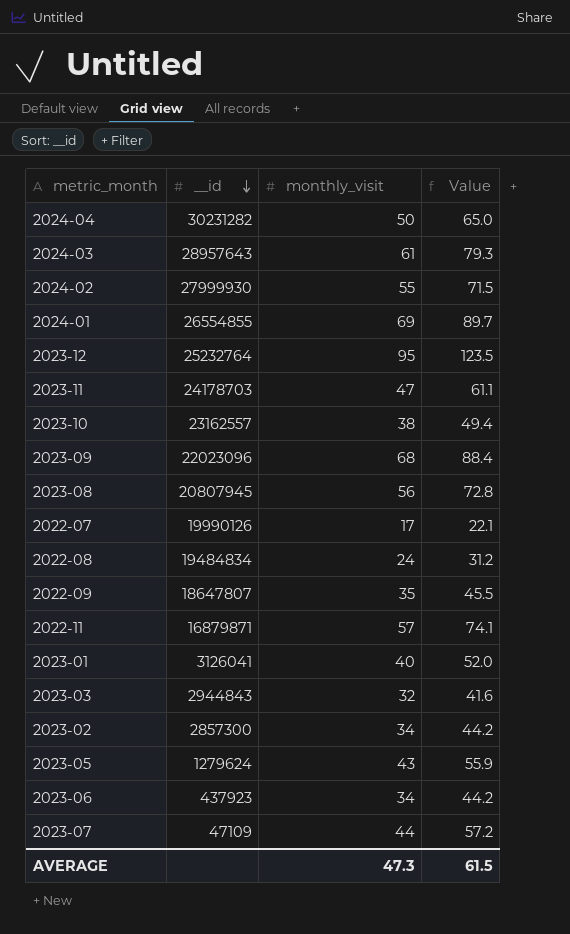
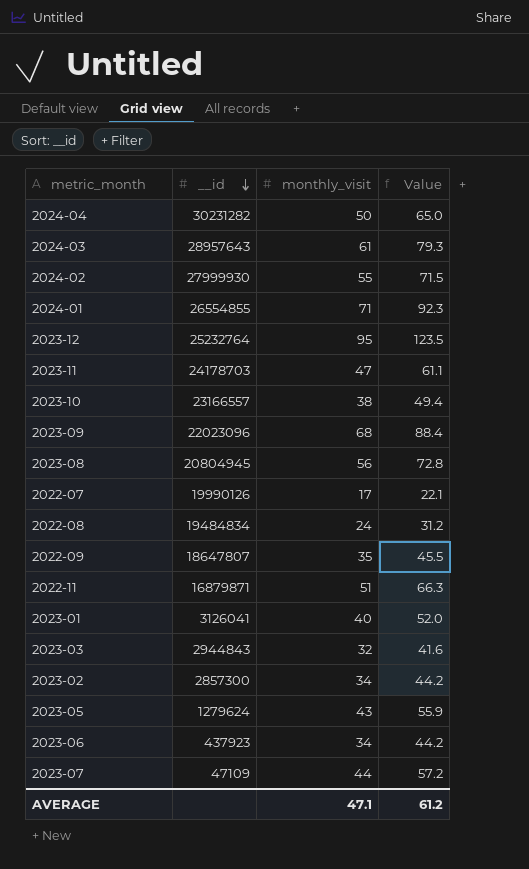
2024-01 | monthly_visit: 69 -> 71
2024-01 | Value: 89.7 -> 92.3
2023-10 | __id: 23162557 -> 23166557
2023-08 | __id: 20807945 -> 20804945
2022-11 | monthly_visit: 57 -> 51
2022-11 | Value: 74.1 -> 66.3
AVERAGE | monthly_visit: 47.3 -> 47.1
AVERAGE | Value: 61.5 -> 61.2

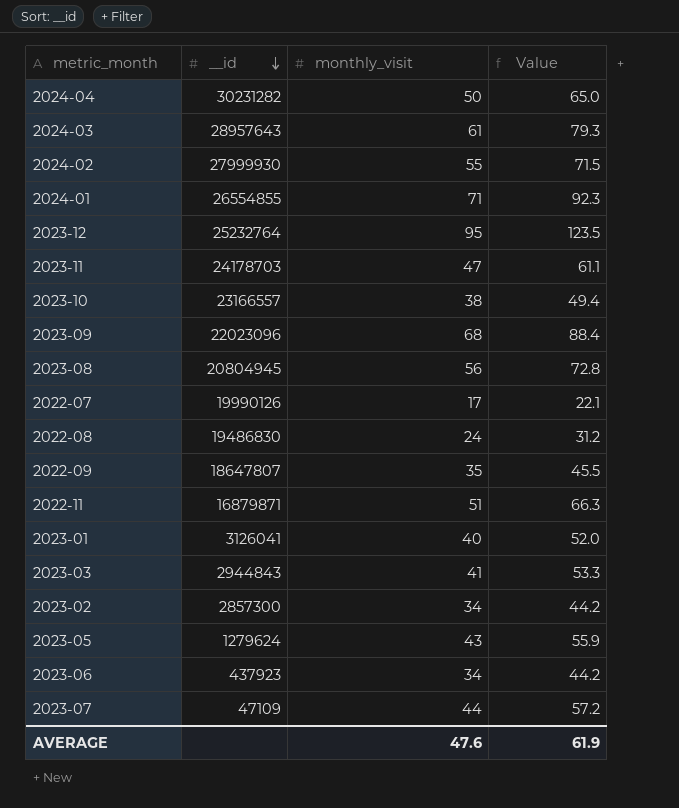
2022-08 | __id: 19484834 -> 19486830
2023-03 | monthly_visit: 32 -> 41
2023-03 | Value: 41.6 -> 53.3
AVERAGE | monthly_visit: 47.1 -> 47.6
AVERAGE | Value: 61.2 -> 61.9

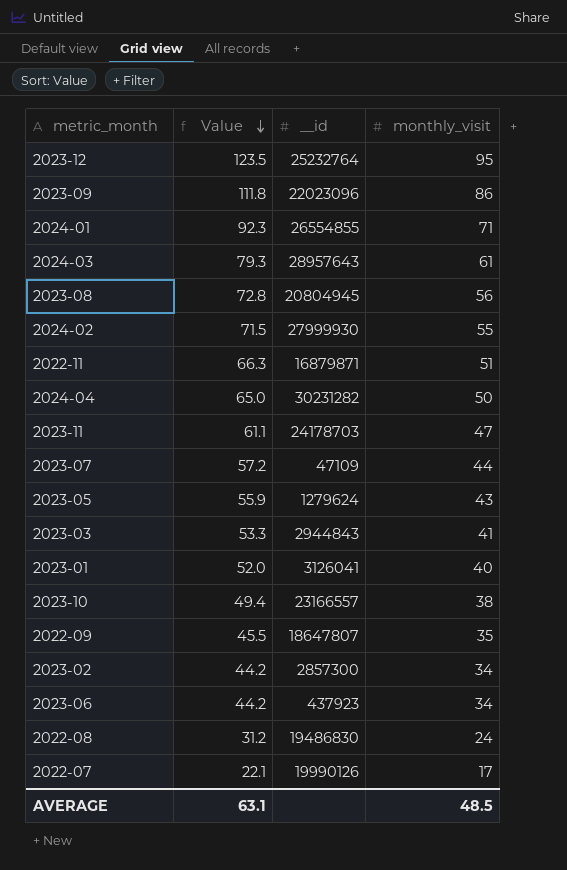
row order: __id descending -> Value descending
column Value | position: 4 -> 2
2023-09 | Value: 88.4 -> 111.8
2023-09 | monthly_visit: 68 -> 86
AVERAGE | Value: 61.9 -> 63.1
AVERAGE | monthly_visit: 47.6 -> 48.5

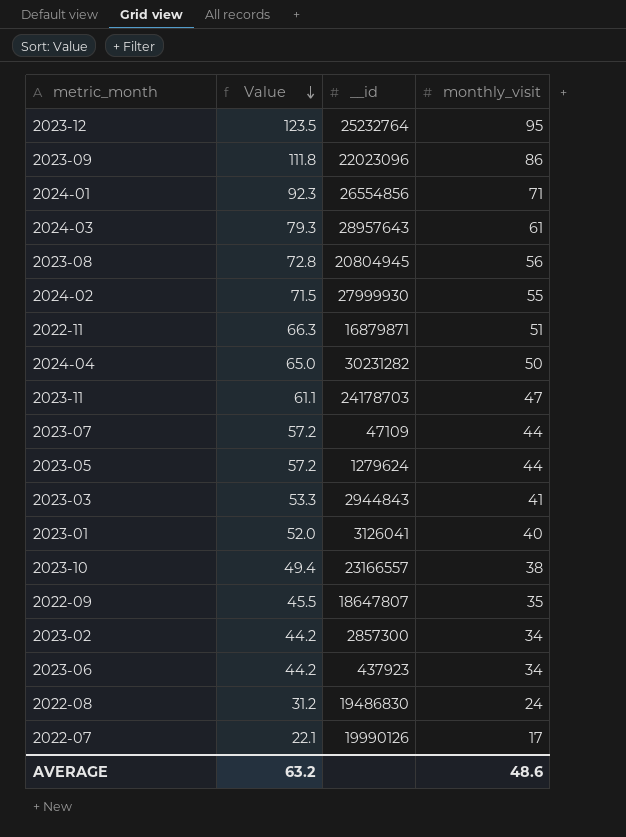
2024-01 | __id: 26554855 -> 26554856
2023-05 | Value: 55.9 -> 57.2
2023-05 | monthly_visit: 43 -> 44
AVERAGE | Value: 63.1 -> 63.2
AVERAGE | monthly_visit: 48.5 -> 48.6

